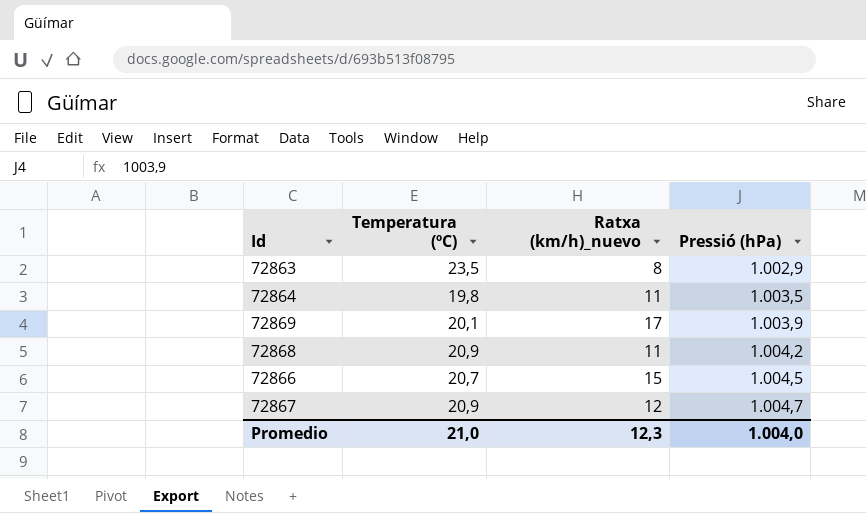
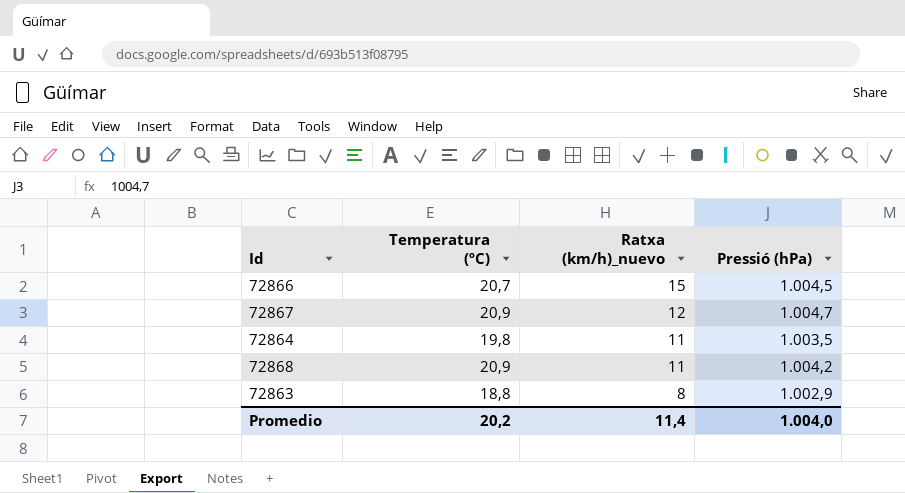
row order: Pressió (hPa) ascending -> Ratxa (km/h)_nuevo descending
row 72869: 20,1 | 17 | 1.003,9 -> none
72863 | Temperatura (ºC): 23,5 -> 18,8
Promedio | Temperatura (ºC): 21,0 -> 20,2
Promedio | Ratxa (km/h)_nuevo: 12,3 -> 11,4

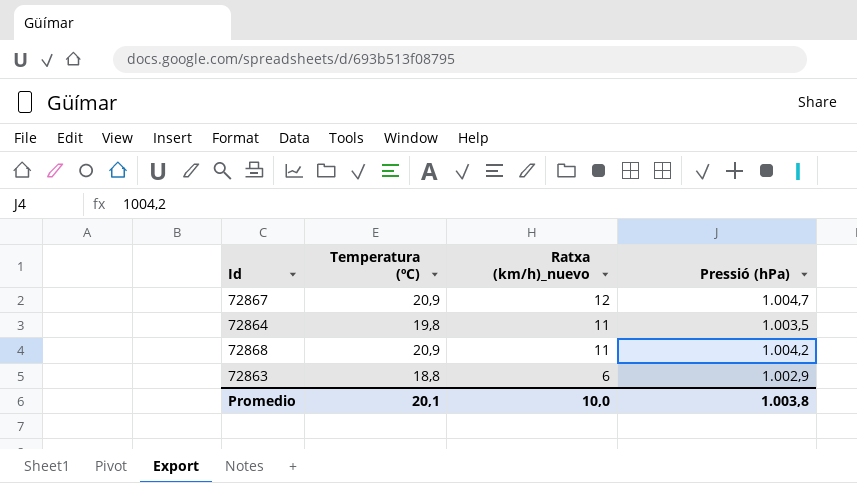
row 72866: 20,7 | 15 | 1.004,5 -> none
72863 | Ratxa (km/h)_nuevo: 8 -> 6
Promedio | Temperatura (ºC): 20,2 -> 20,1
Promedio | Ratxa (km/h)_nuevo: 11,4 -> 10,0
Promedio | Pressió (hPa): 1.004,0 -> 1.003,8

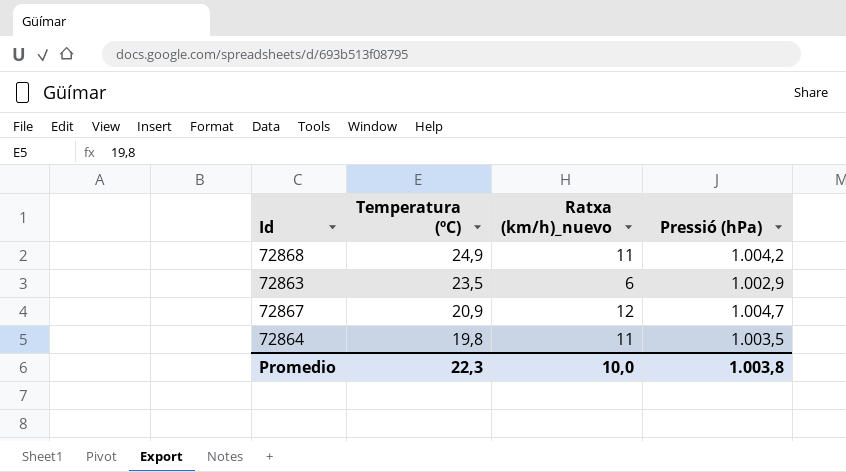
row order: Ratxa (km/h)_nuevo descending -> Temperatura (ºC) descending
72868 | Temperatura (ºC): 20,9 -> 24,9
72863 | Temperatura (ºC): 18,8 -> 23,5
Promedio | Temperatura (ºC): 20,1 -> 22,3

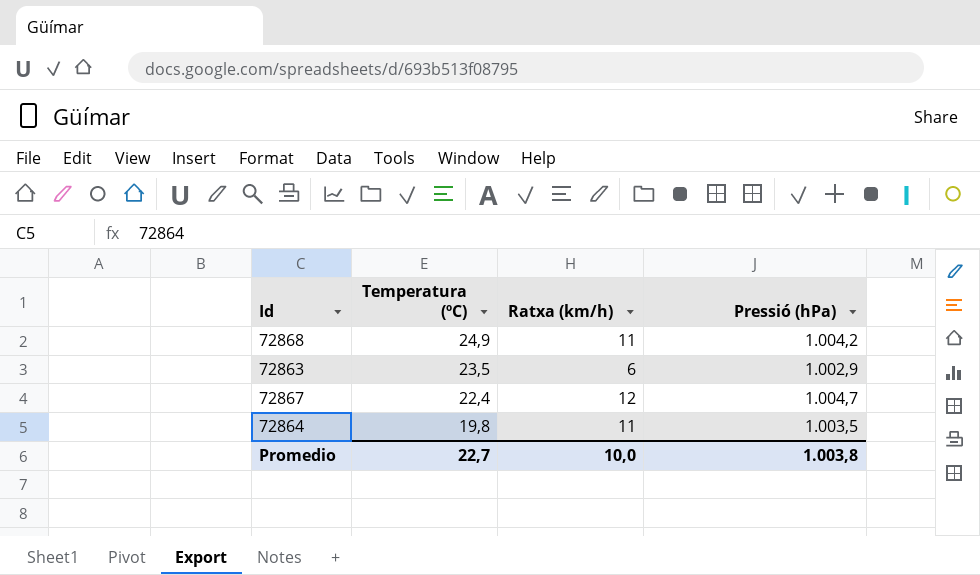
column name: Ratxa (km/h)_nuevo -> Ratxa (km/h)
72867 | Temperatura (ºC): 20,9 -> 22,4
Promedio | Temperatura (ºC): 22,3 -> 22,7

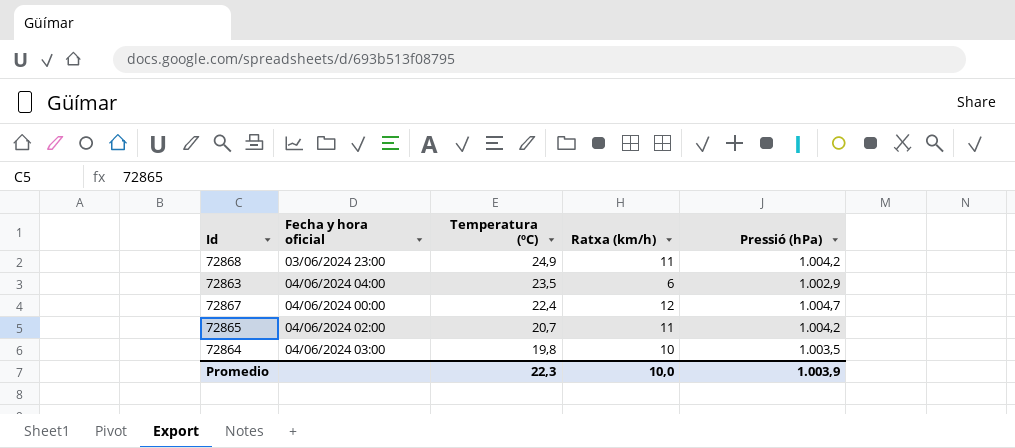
column Fecha y hora oficial | position: none -> 2
row 72865: none -> 04/06/2024 02:00 | 20,7 | 11 | 1.004,2
72864 | Ratxa (km/h): 11 -> 10
Promedio | Temperatura (ºC): 22,7 -> 22,3
Promedio | Pressió (hPa): 1.003,8 -> 1.003,9

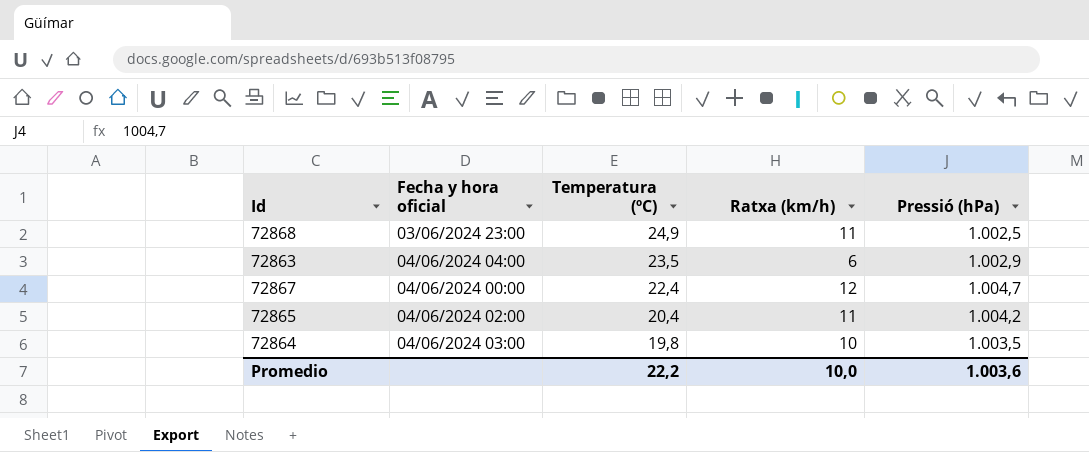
72868 | Pressió (hPa): 1.004,2 -> 1.002,5
72865 | Temperatura (ºC): 20,7 -> 20,4
Promedio | Temperatura (ºC): 22,3 -> 22,2
Promedio | Pressió (hPa): 1.003,9 -> 1.003,6

